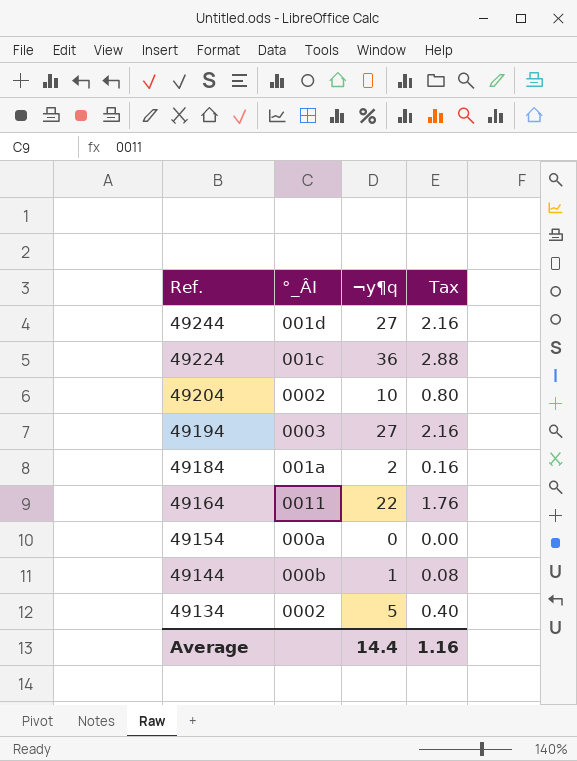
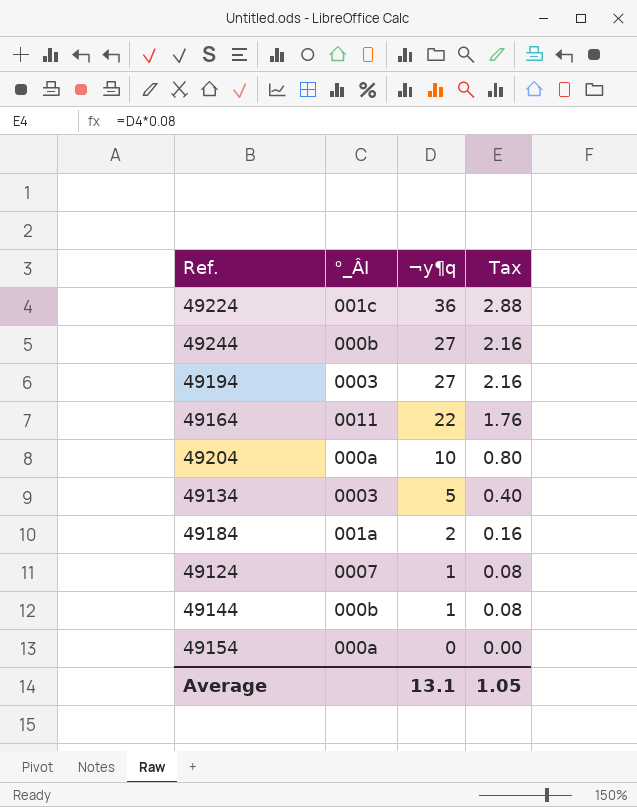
row order: Ref. descending -> ¬y¶q descending
49244 | °_ÂI: 001d -> 000b
49204 | °_ÂI: 0002 -> 000a
49134 | °_ÂI: 0002 -> 0003
row 49124: none -> 0007 | 1 | 0.08
Average | ¬y¶q: 14.4 -> 13.1
Average | Tax: 1.16 -> 1.05

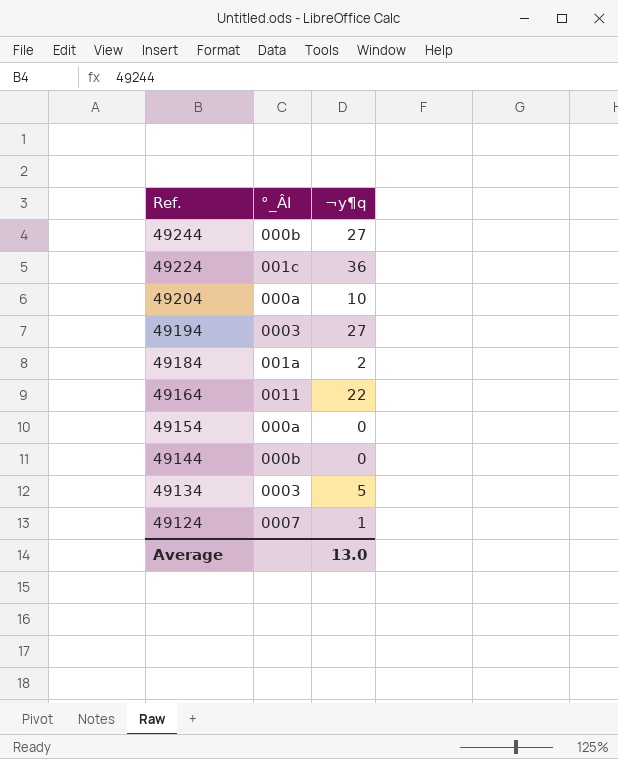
row order: ¬y¶q descending -> Ref. descending
column Tax | formula: [¬y¶q] * 0.08 -> none
49144 | ¬y¶q: 1 -> 0
Average | ¬y¶q: 13.1 -> 13.0

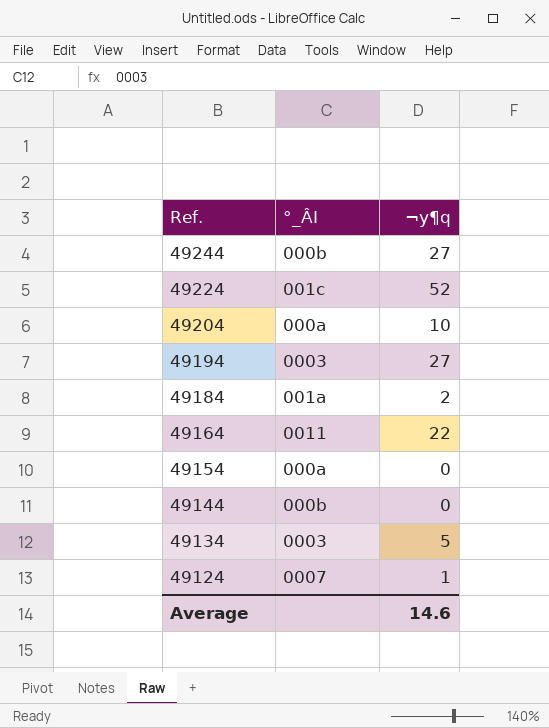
49224 | ¬y¶q: 36 -> 52
Average | ¬y¶q: 13.0 -> 14.6

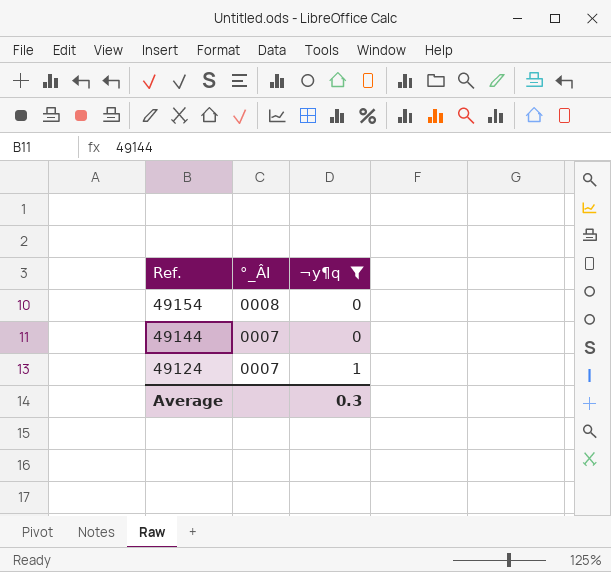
filter: none -> ¬y¶q <= 1
49154 | °_ÂI: 000a -> 0008
49144 | °_ÂI: 000b -> 0007
Average | ¬y¶q: 14.6 -> 0.3

